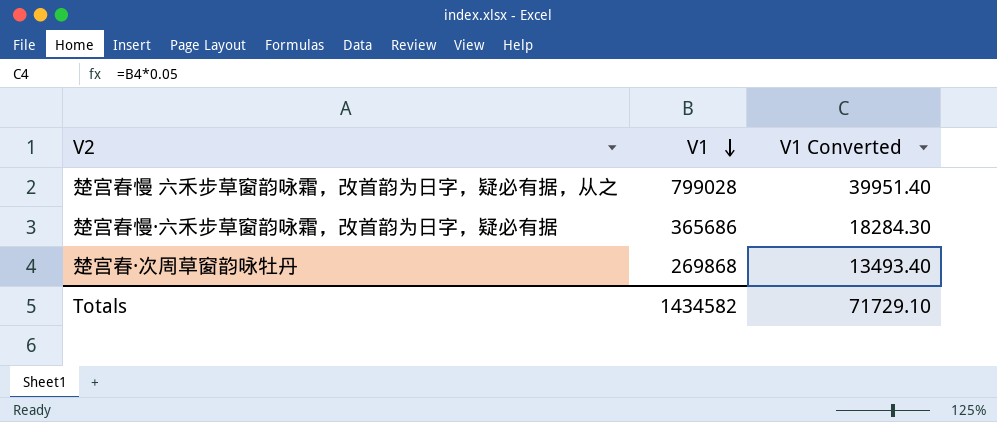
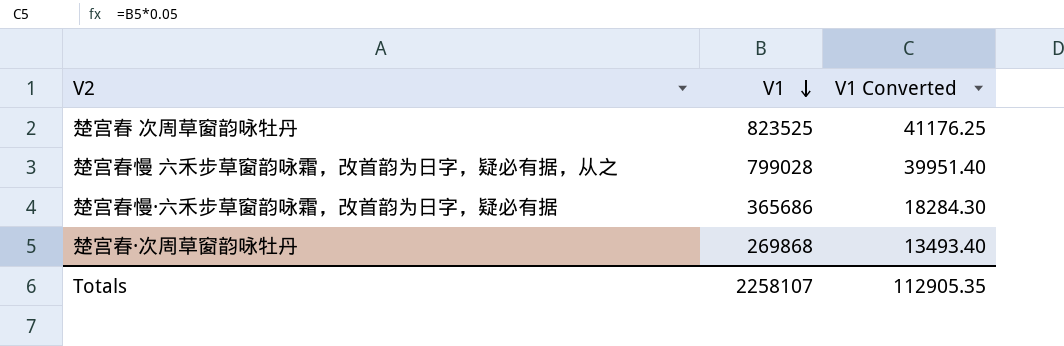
row 楚宫春 次周草窗韵咏牡丹: none -> 823525 | 41176.25
Totals | V1: 1434582 -> 2258107
Totals | V1 Converted: 71729.10 -> 112905.35

